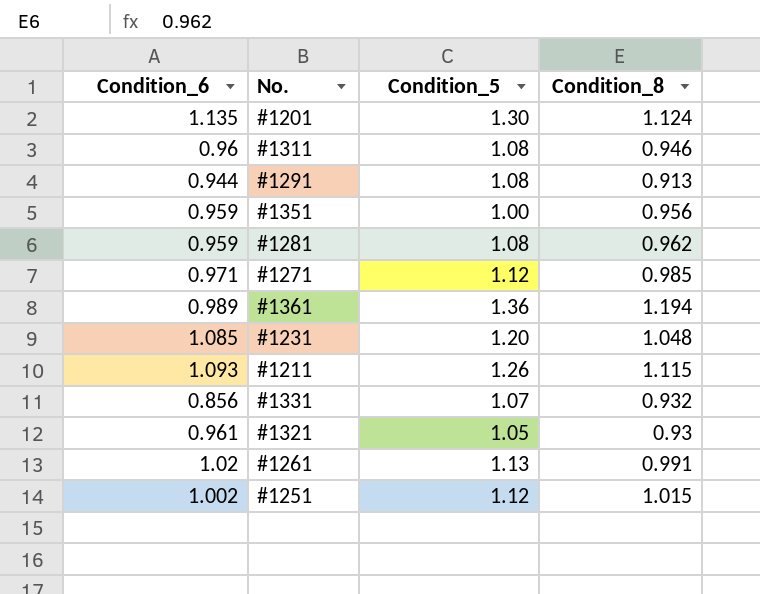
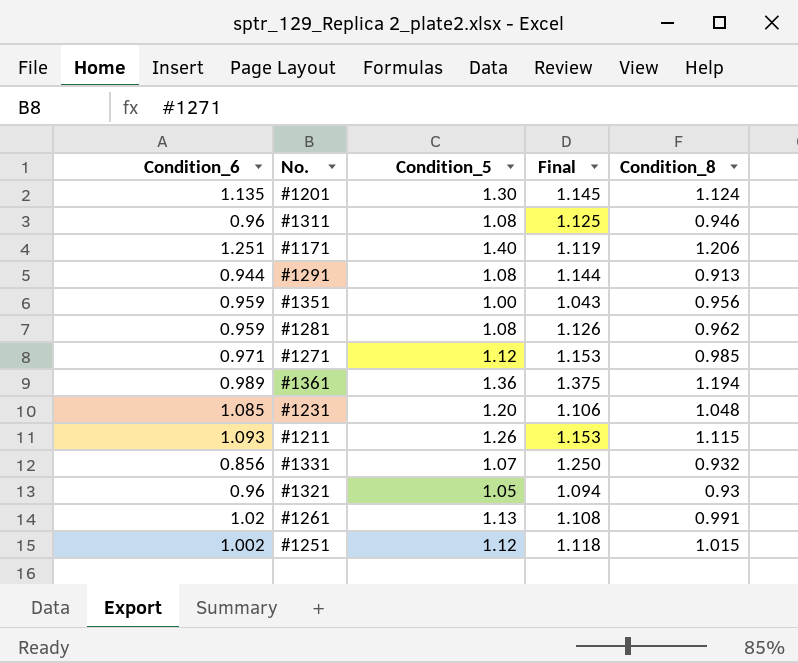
column Final | formula: none -> [Condition_5] / [Condition_6]
row #1171: none -> 1.251 | 1.40 | 1.119 | 1.206
#1321 | Condition_6: 0.961 -> 0.96

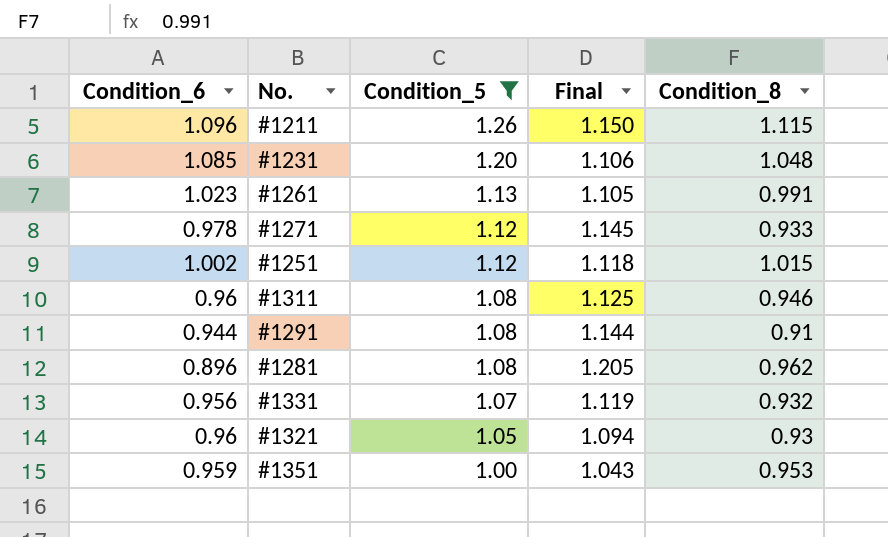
filter: none -> Condition_5 <= 1.26
row order: none -> Condition_5 descending
#1211 | Condition_6: 1.093 -> 1.096
#1211 | Final: 1.153 -> 1.150
#1261 | Condition_6: 1.02 -> 1.023
#1261 | Final: 1.108 -> 1.105
#1271 | Condition_6: 0.971 -> 0.978
#1271 | Final: 1.153 -> 1.145
#1271 | Condition_8: 0.985 -> 0.933
#1291 | Condition_8: 0.913 -> 0.91
#1281 | Condition_6: 0.959 -> 0.896
#1281 | Final: 1.126 -> 1.205
#1331 | Condition_6: 0.856 -> 0.956
#1331 | Final: 1.250 -> 1.119
#1351 | Condition_8: 0.956 -> 0.953

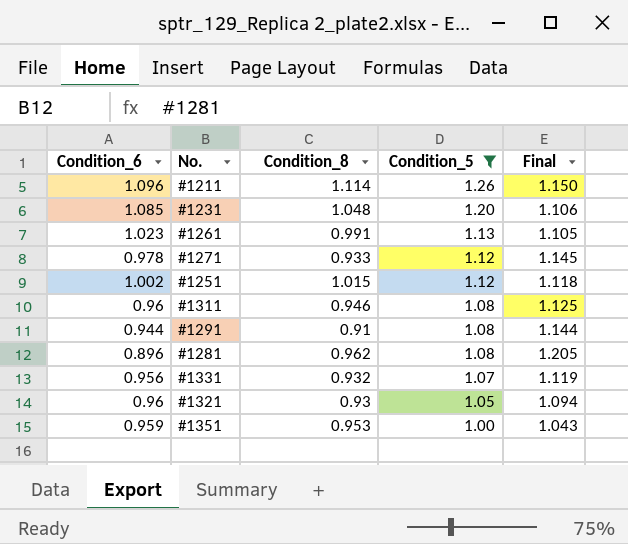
column Condition_8 | position: 5 -> 3
#1211 | Condition_8: 1.115 -> 1.114

